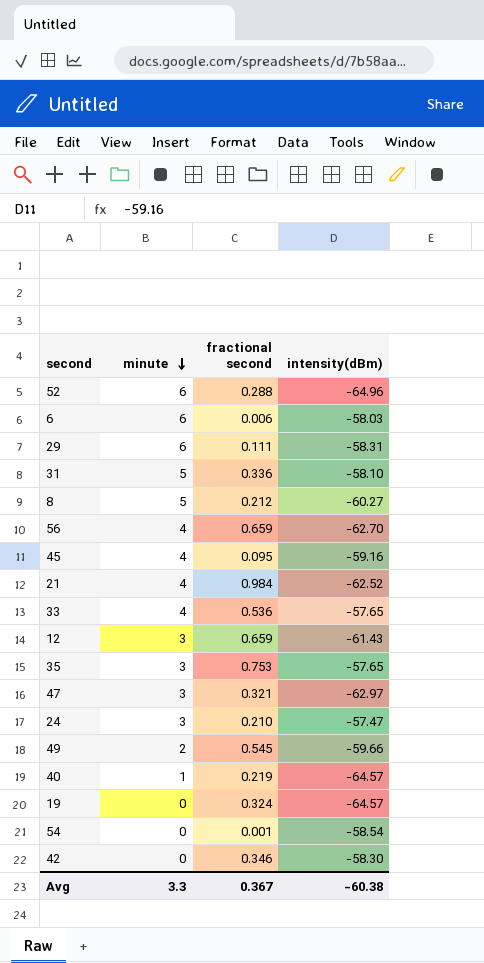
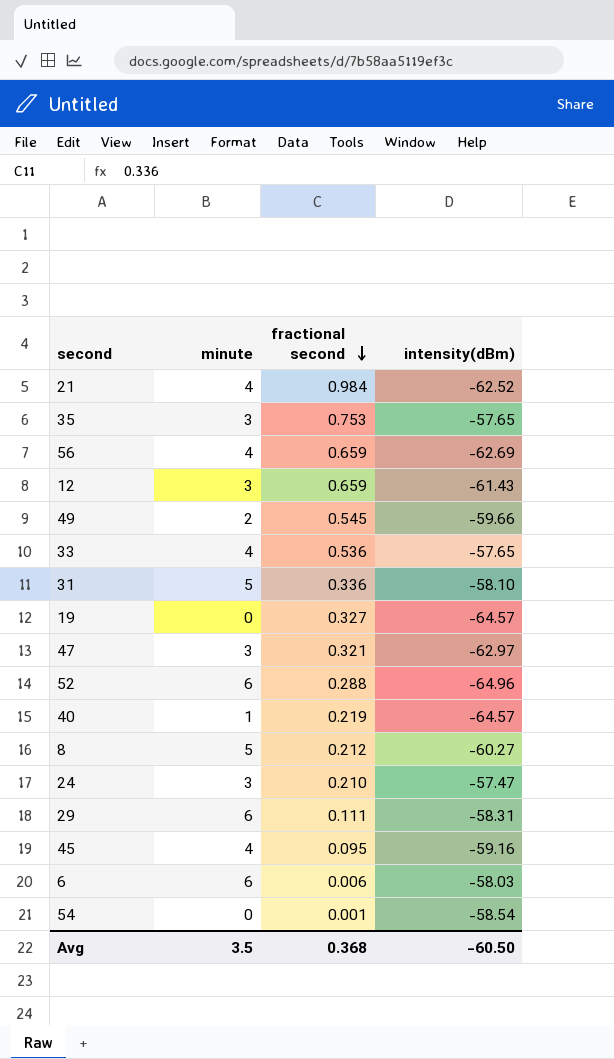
row order: minute descending -> fractional second descending
row 42: 0 | 0.346 | -58.30 -> none
56 | intensity(dBm): -62.70 -> -62.69
19 | fractional second: 0.324 -> 0.327
Avg | minute: 3.3 -> 3.5
Avg | fractional second: 0.367 -> 0.368
Avg | intensity(dBm): -60.38 -> -60.50

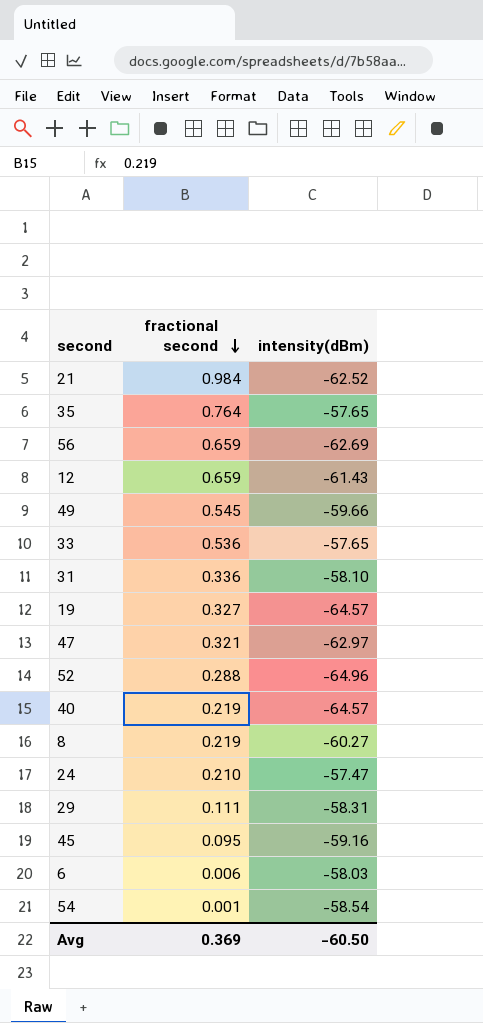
column minute | position: 2 -> none
35 | fractional second: 0.753 -> 0.764
8 | fractional second: 0.212 -> 0.219
Avg | fractional second: 0.368 -> 0.369

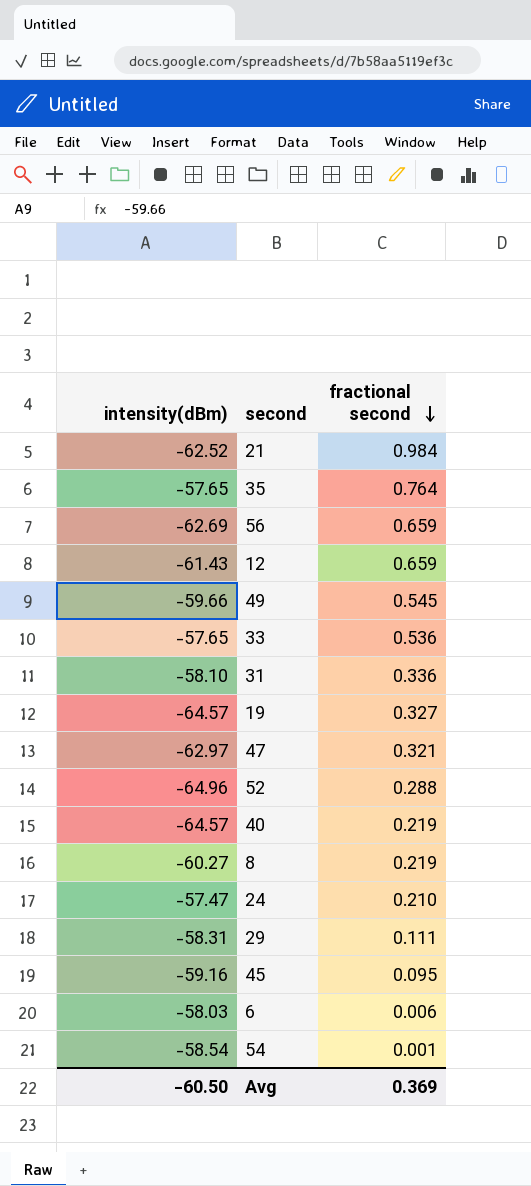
column intensity(dBm) | position: 3 -> 1

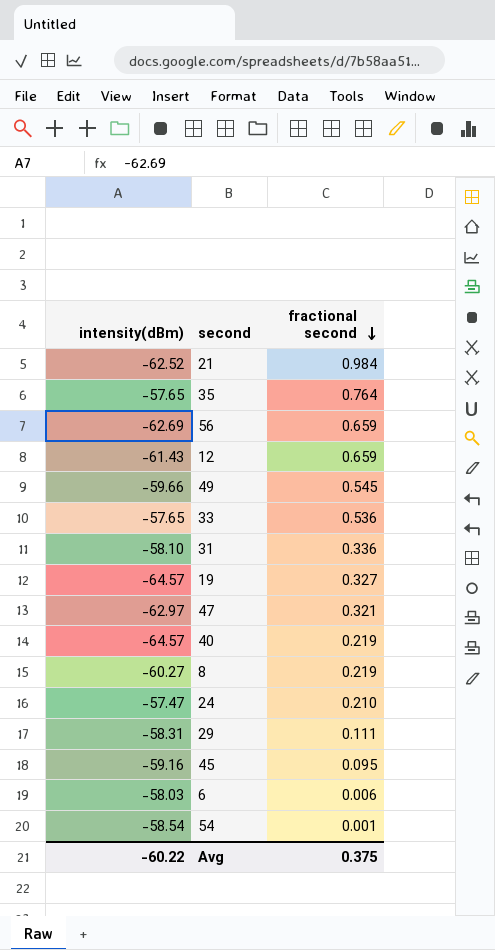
row 52: -64.96 | 0.288 -> none
Avg | intensity(dBm): -60.50 -> -60.22
Avg | fractional second: 0.369 -> 0.375

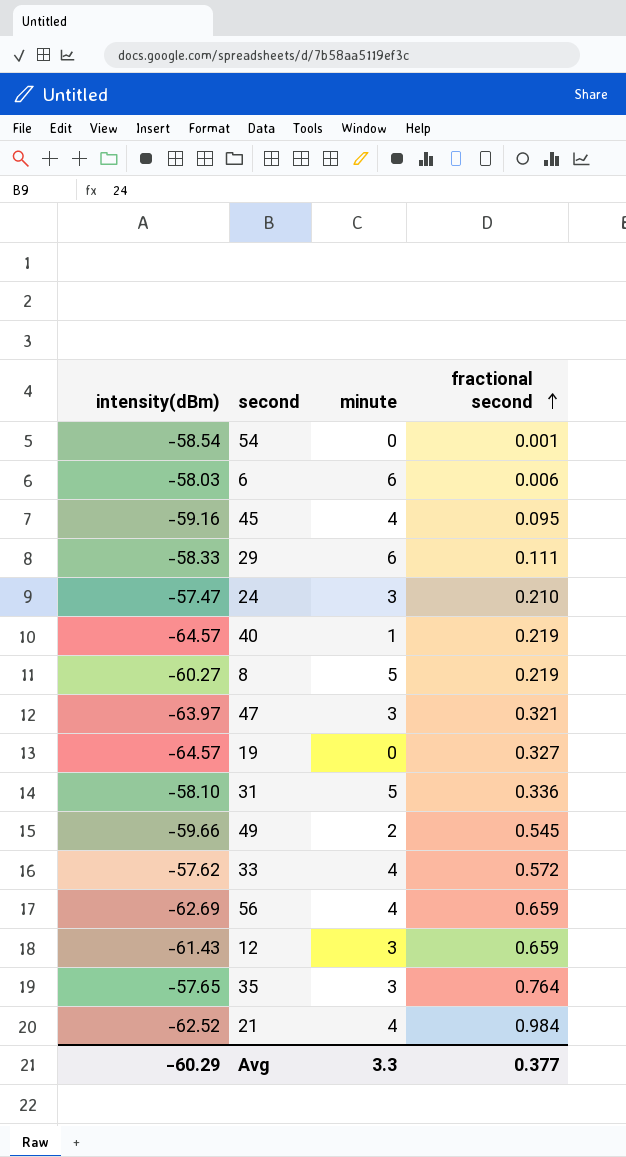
row order: fractional second descending -> fractional second ascending
column minute | position: none -> 3
29 | intensity(dBm): -58.31 -> -58.33
47 | intensity(dBm): -62.97 -> -63.97
33 | intensity(dBm): -57.65 -> -57.62
33 | fractional second: 0.536 -> 0.572
Avg | intensity(dBm): -60.22 -> -60.29
Avg | fractional second: 0.375 -> 0.377

